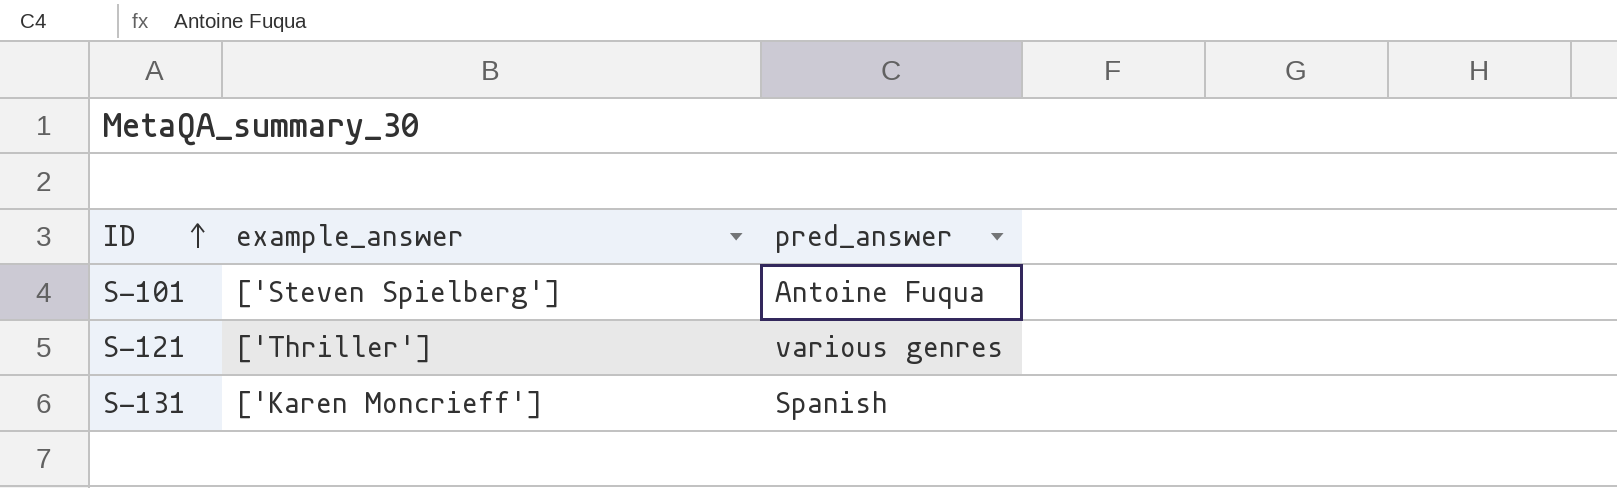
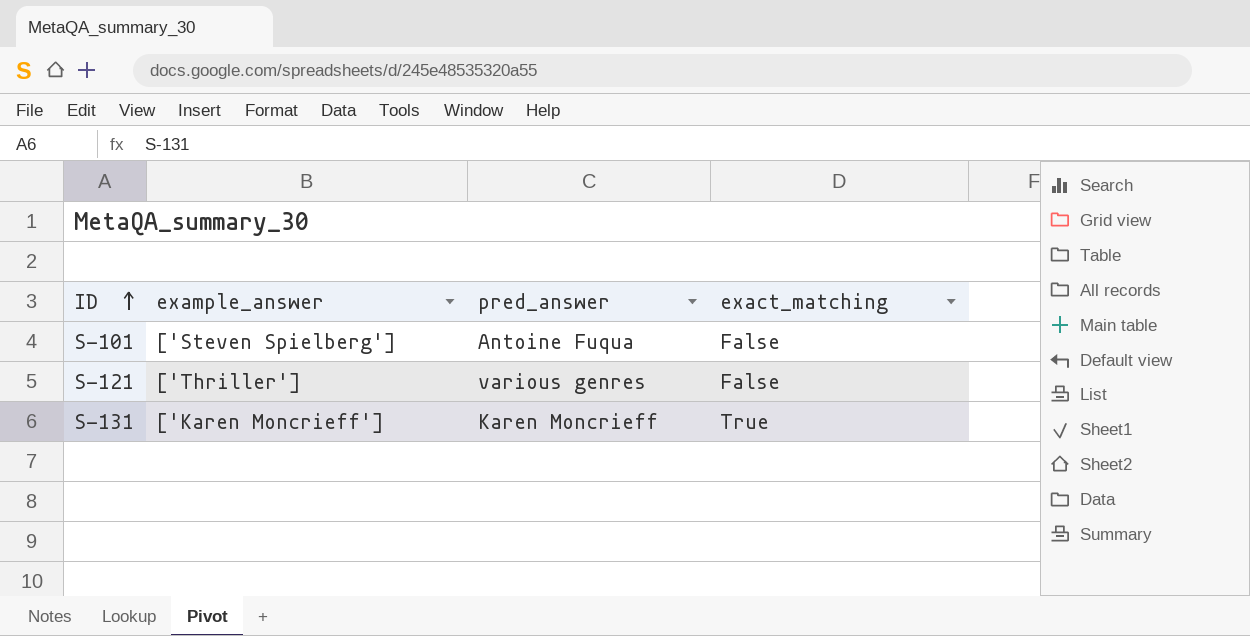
column exact_matching | position: none -> 4
S-131 | pred_answer: Spanish -> Karen Moncrieff

